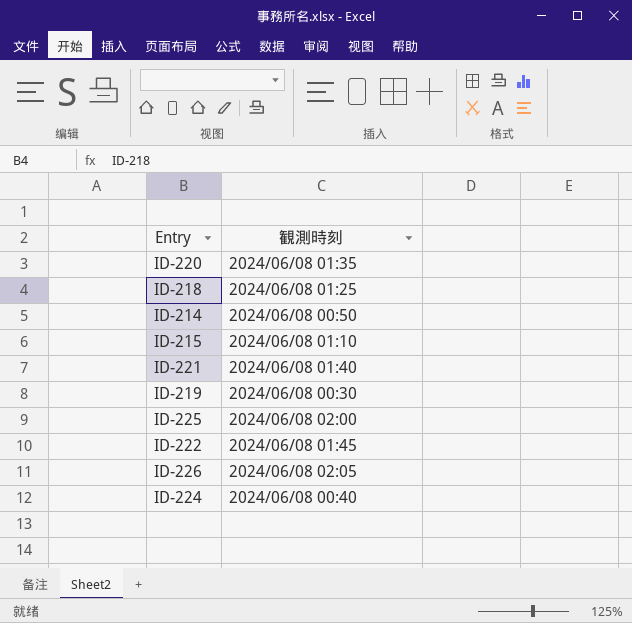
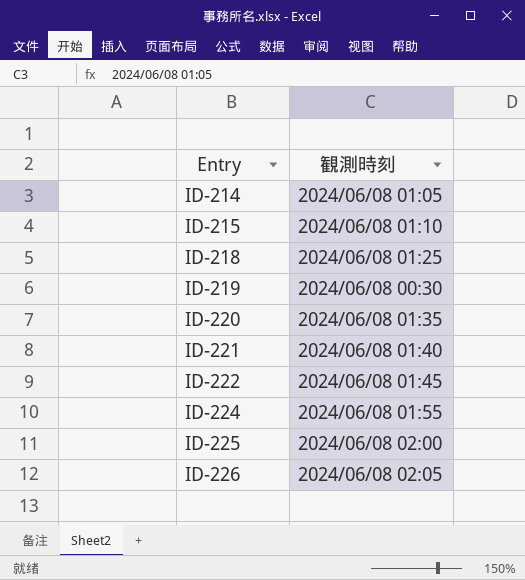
row order: none -> Entry ascending
ID-214 | 観測時刻: 2024/06/08 00:50 -> 2024/06/08 01:05
ID-224 | 観測時刻: 2024/06/08 00:40 -> 2024/06/08 01:55

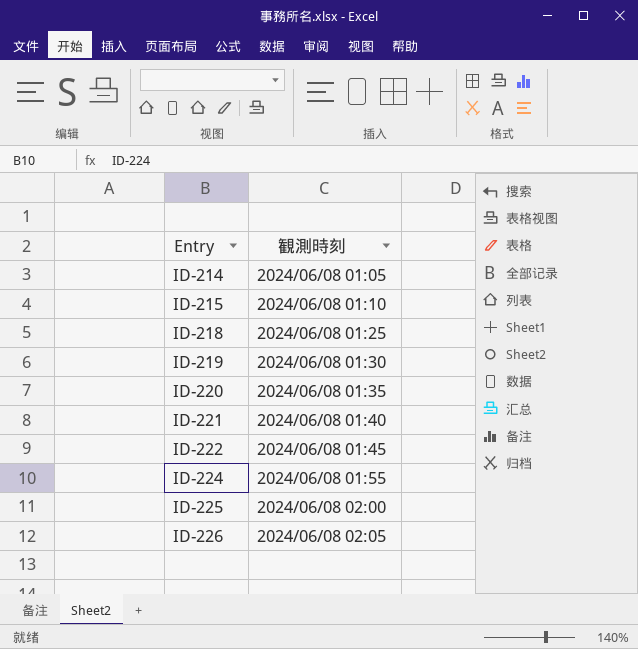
ID-219 | 観測時刻: 2024/06/08 00:30 -> 2024/06/08 01:30

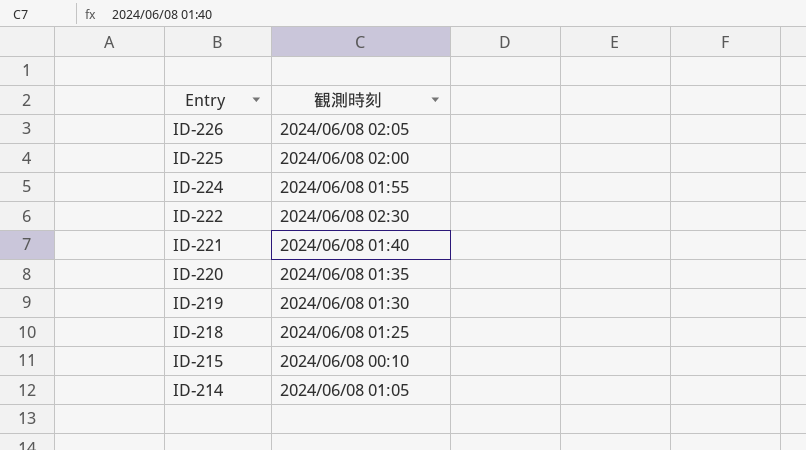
row order: Entry ascending -> Entry descending
ID-222 | 観測時刻: 2024/06/08 01:45 -> 2024/06/08 02:30
ID-215 | 観測時刻: 2024/06/08 01:10 -> 2024/06/08 00:10

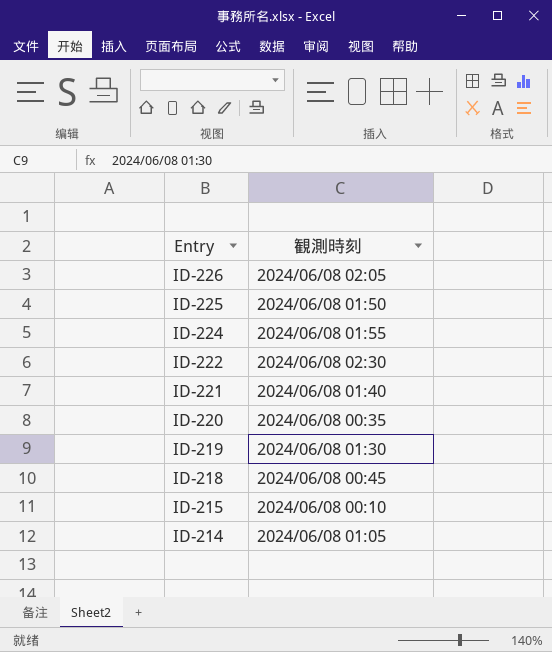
ID-225 | 観測時刻: 2024/06/08 02:00 -> 2024/06/08 01:50
ID-220 | 観測時刻: 2024/06/08 01:35 -> 2024/06/08 00:35
ID-218 | 観測時刻: 2024/06/08 01:25 -> 2024/06/08 00:45

